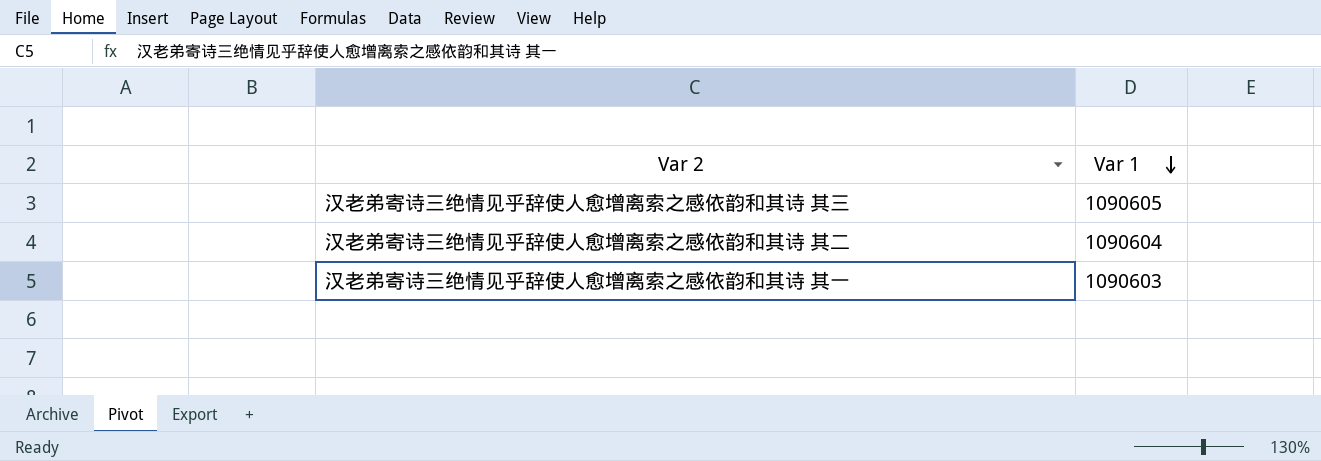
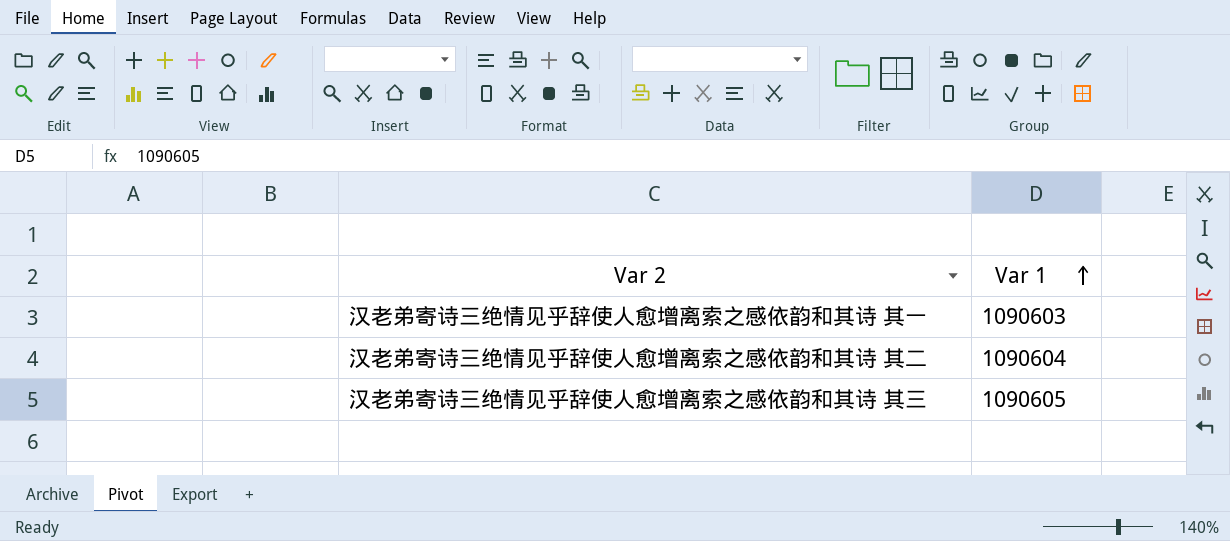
row order: Var 1 descending -> Var 1 ascending

